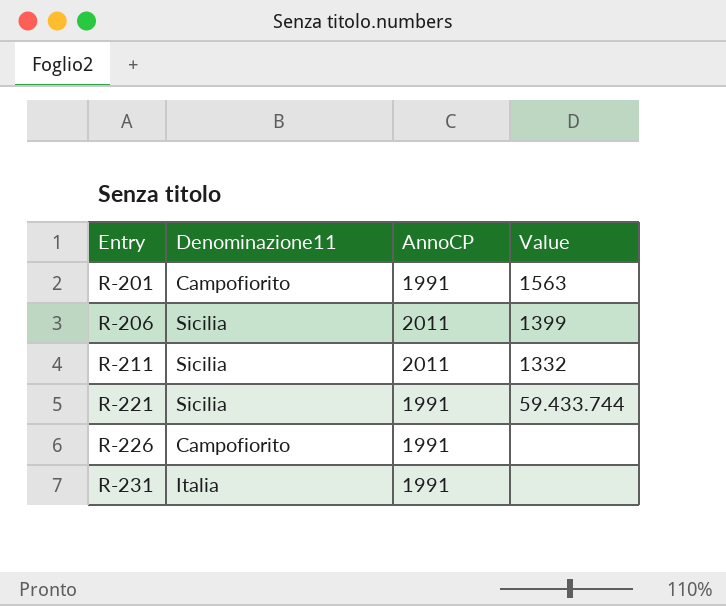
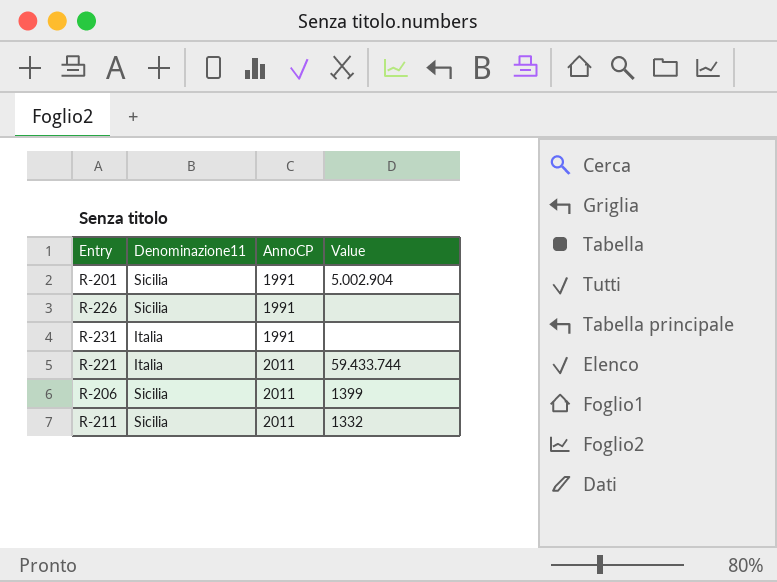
row order: Entry ascending -> AnnoCP ascending
R-201 | Denominazione11: Campofiorito -> Sicilia
R-201 | Value: 1563 -> 5.002.904
R-226 | Denominazione11: Campofiorito -> Sicilia
R-221 | Denominazione11: Sicilia -> Italia
R-221 | AnnoCP: 1991 -> 2011

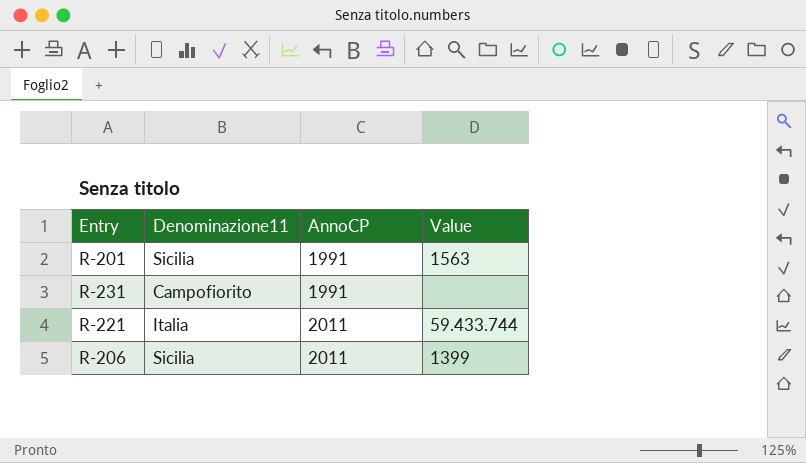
row R-226: Sicilia | 1991 | none -> none
row R-211: Sicilia | 2011 | 1332 -> none
R-201 | Value: 5.002.904 -> 1563
R-231 | Denominazione11: Italia -> Campofiorito

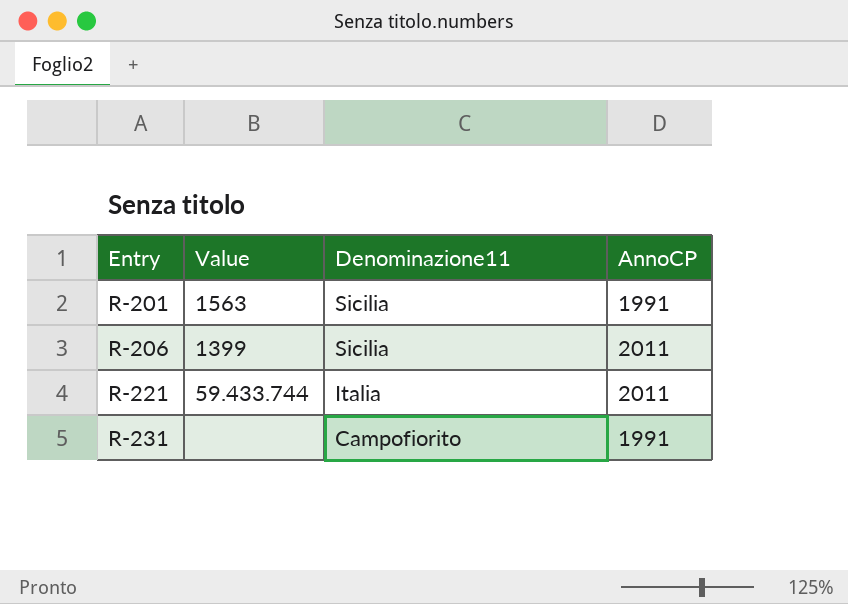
row order: AnnoCP ascending -> Entry ascending
column Value | position: 4 -> 2

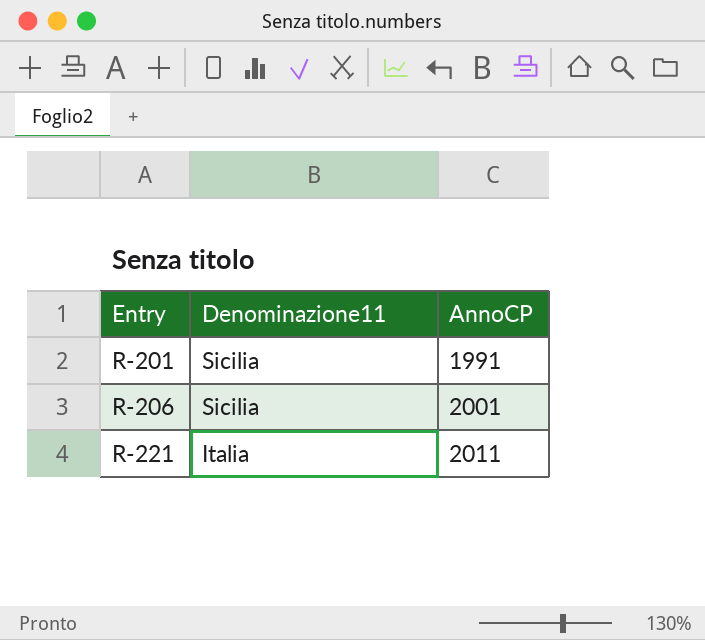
column Value | position: 2 -> none
row R-231: none | Campofiorito | 1991 -> none
R-206 | AnnoCP: 2011 -> 2001

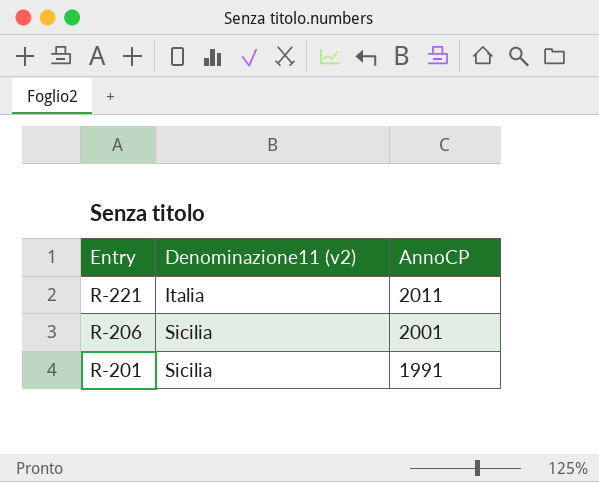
row order: Entry ascending -> Entry descending
column name: Denominazione11 -> Denominazione11 (v2)

